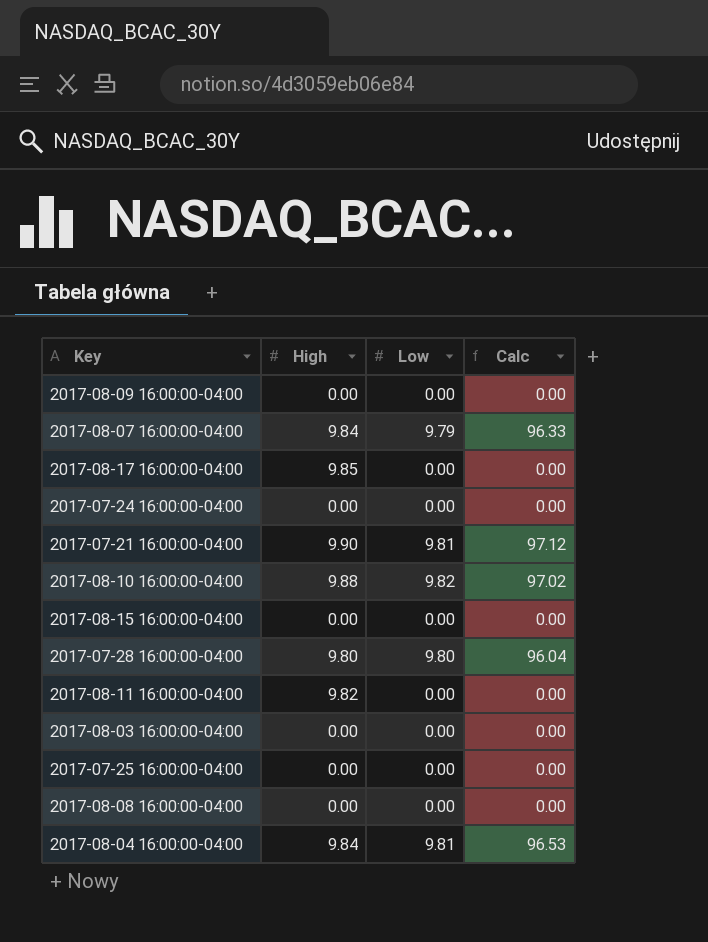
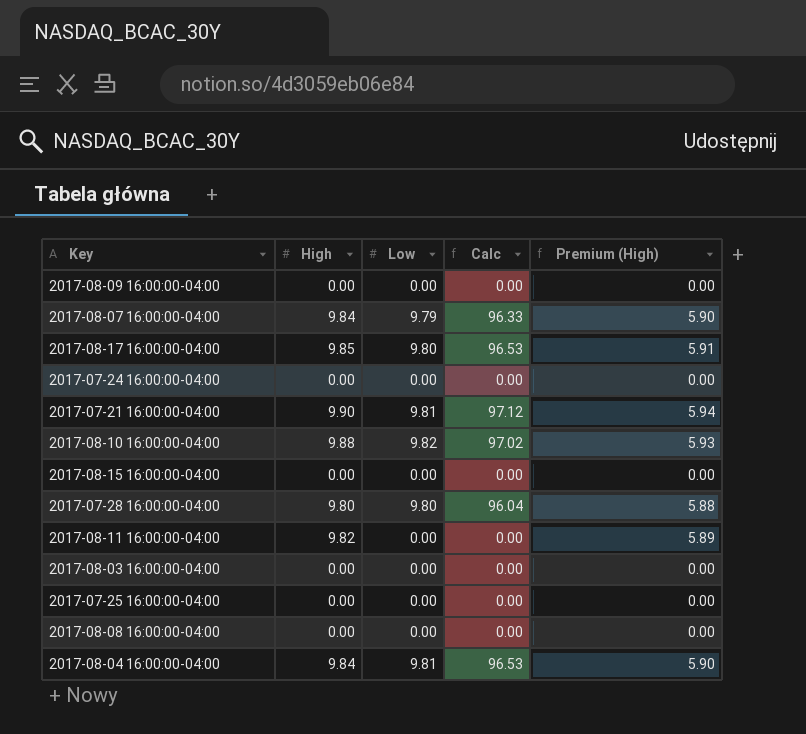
column Premium (High) | formula: none -> [High] * 0.6
2017-08-17 16:00:00-04:00 | Low: 0.00 -> 9.80
2017-08-17 16:00:00-04:00 | Calc: 0.00 -> 96.53

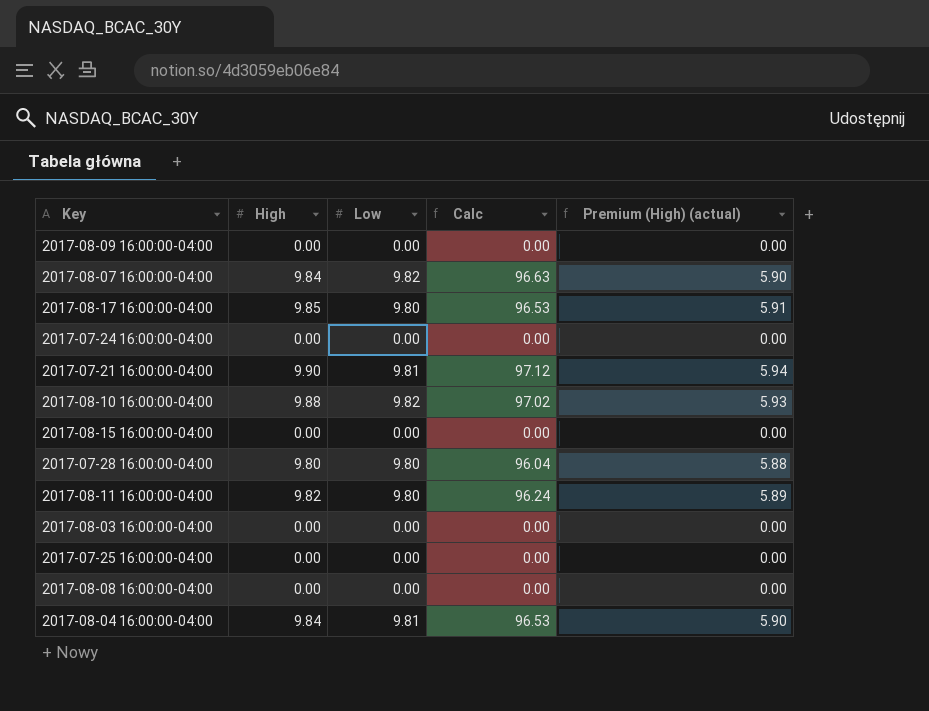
column name: Premium (High) -> Premium (High) (actual)
2017-08-07 16:00:00-04:00 | Low: 9.79 -> 9.82
2017-08-07 16:00:00-04:00 | Calc: 96.33 -> 96.63
2017-08-11 16:00:00-04:00 | Low: 0.00 -> 9.80
2017-08-11 16:00:00-04:00 | Calc: 0.00 -> 96.24

